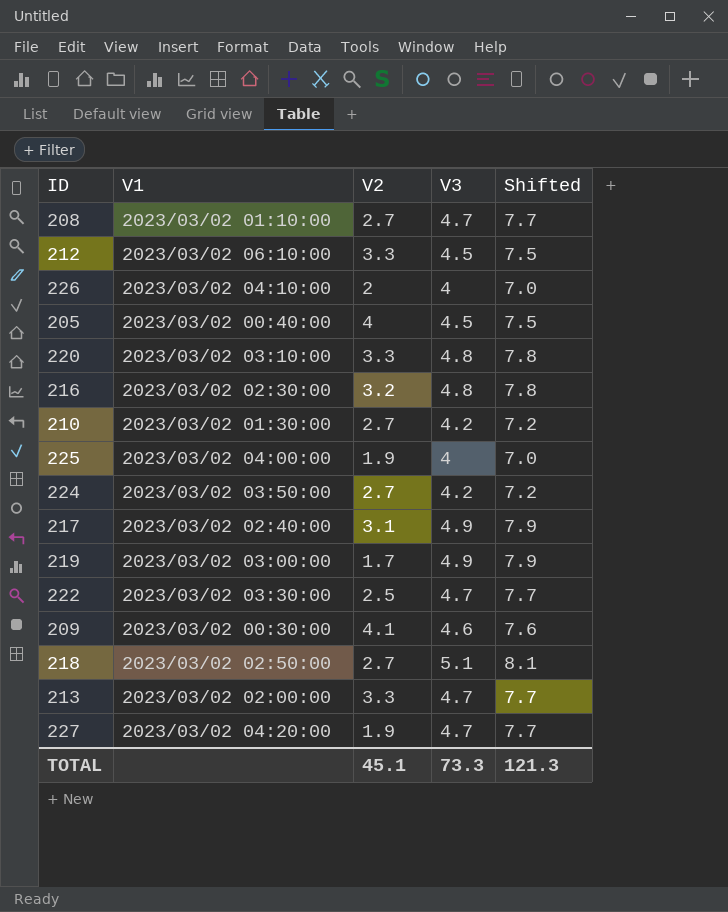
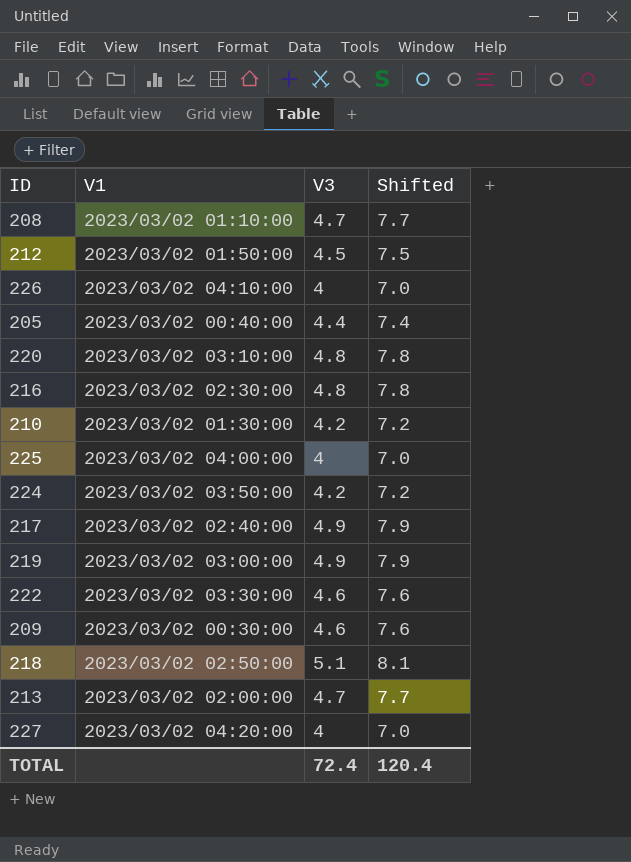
column V2 | position: 3 -> none
212 | V1: 2023/03/02 06:10:00 -> 2023/03/02 01:50:00
205 | V3: 4.5 -> 4.4
205 | Shifted: 7.5 -> 7.4
222 | V3: 4.7 -> 4.6
222 | Shifted: 7.7 -> 7.6
227 | V3: 4.7 -> 4
227 | Shifted: 7.7 -> 7.0
TOTAL | V3: 73.3 -> 72.4
TOTAL | Shifted: 121.3 -> 120.4

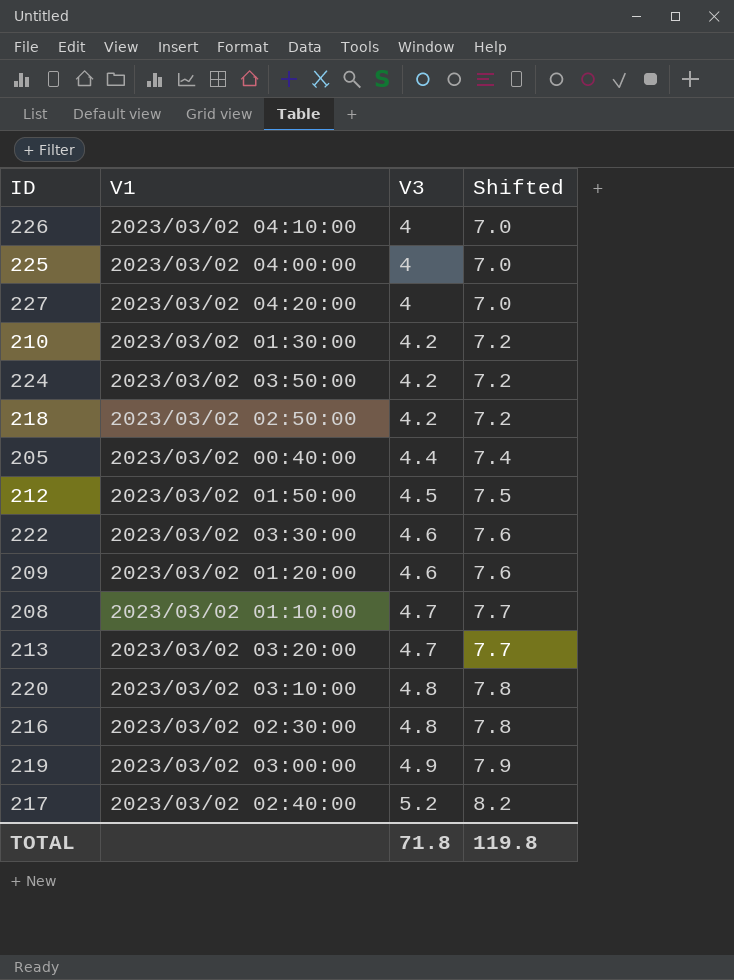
row order: none -> V3 ascending
218 | V3: 5.1 -> 4.2
218 | Shifted: 8.1 -> 7.2
209 | V1: 2023/03/02 00:30:00 -> 2023/03/02 01:20:00
213 | V1: 2023/03/02 02:00:00 -> 2023/03/02 03:20:00
217 | V3: 4.9 -> 5.2
217 | Shifted: 7.9 -> 8.2
TOTAL | V3: 72.4 -> 71.8
TOTAL | Shifted: 120.4 -> 119.8

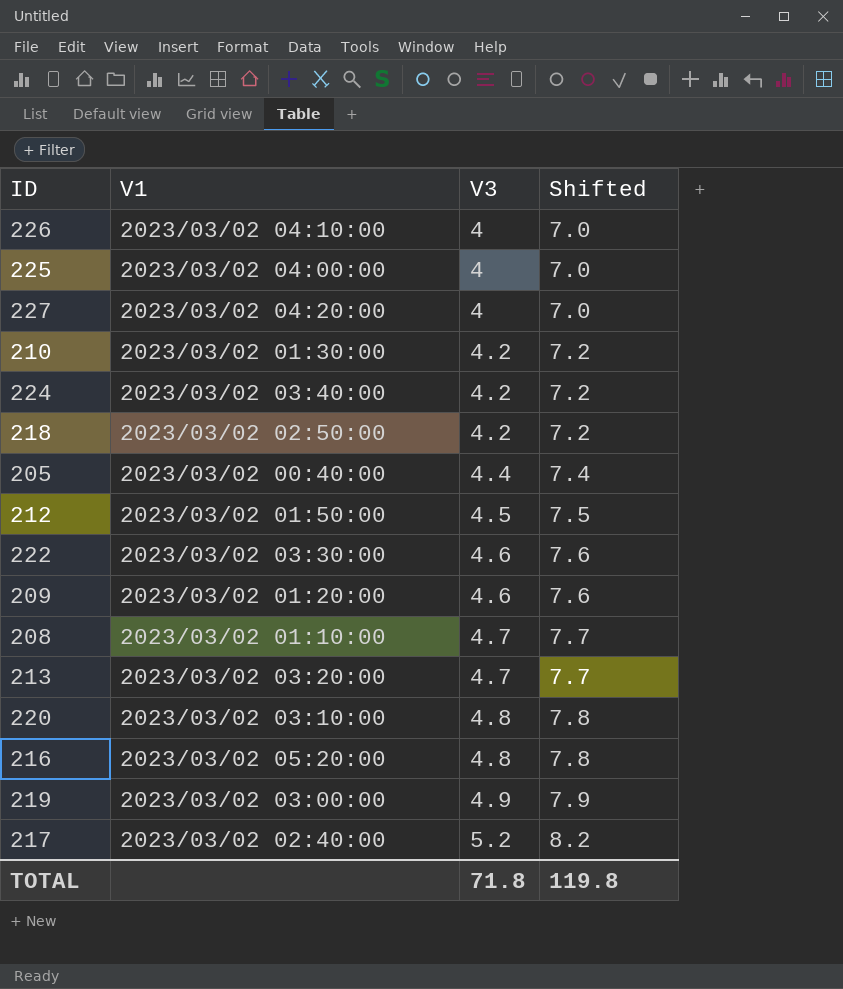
224 | V1: 2023/03/02 03:50:00 -> 2023/03/02 03:40:00
216 | V1: 2023/03/02 02:30:00 -> 2023/03/02 05:20:00

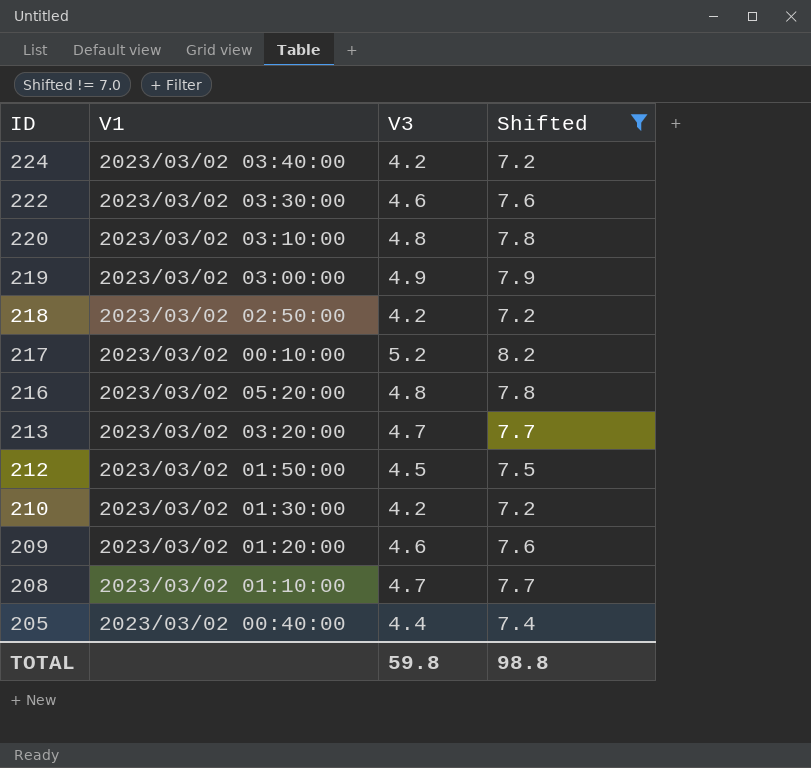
filter: none -> Shifted != 7.0
row order: V3 ascending -> ID descending
217 | V1: 2023/03/02 02:40:00 -> 2023/03/02 00:10:00
TOTAL | V3: 71.8 -> 59.8
TOTAL | Shifted: 119.8 -> 98.8

